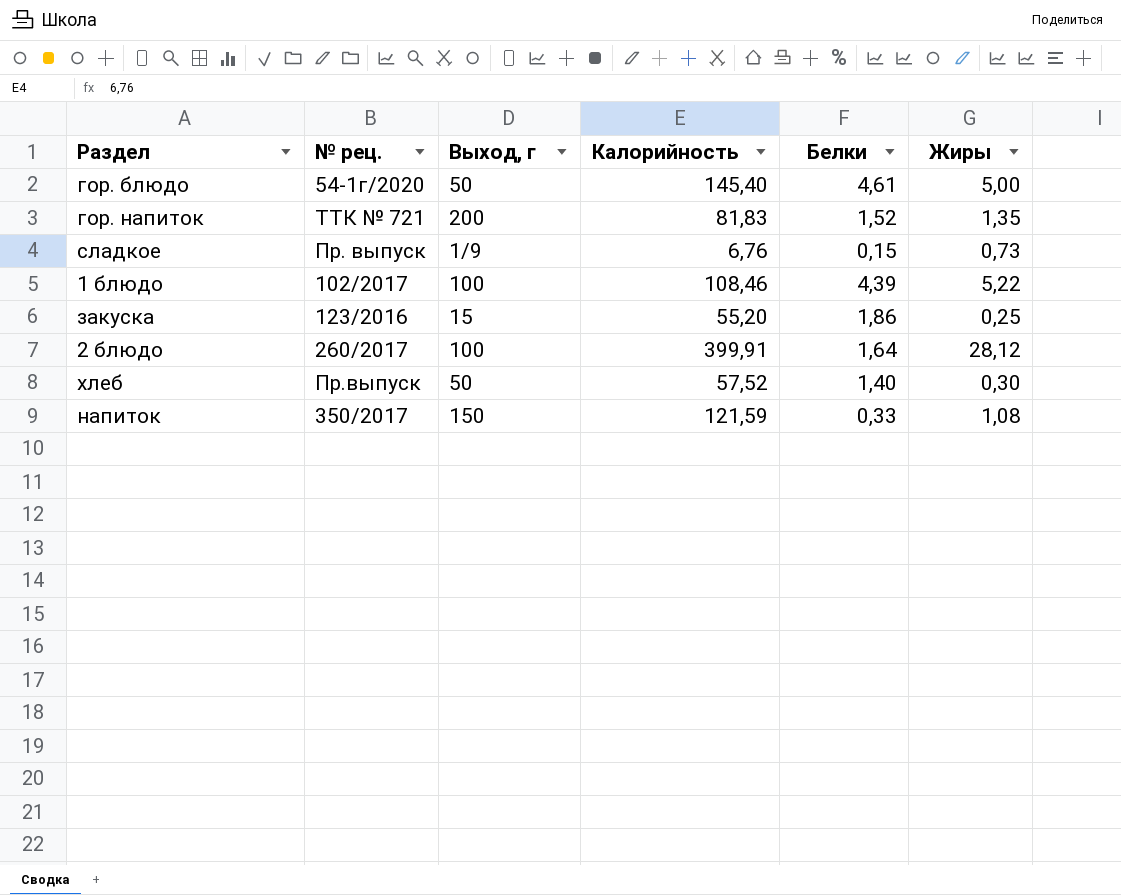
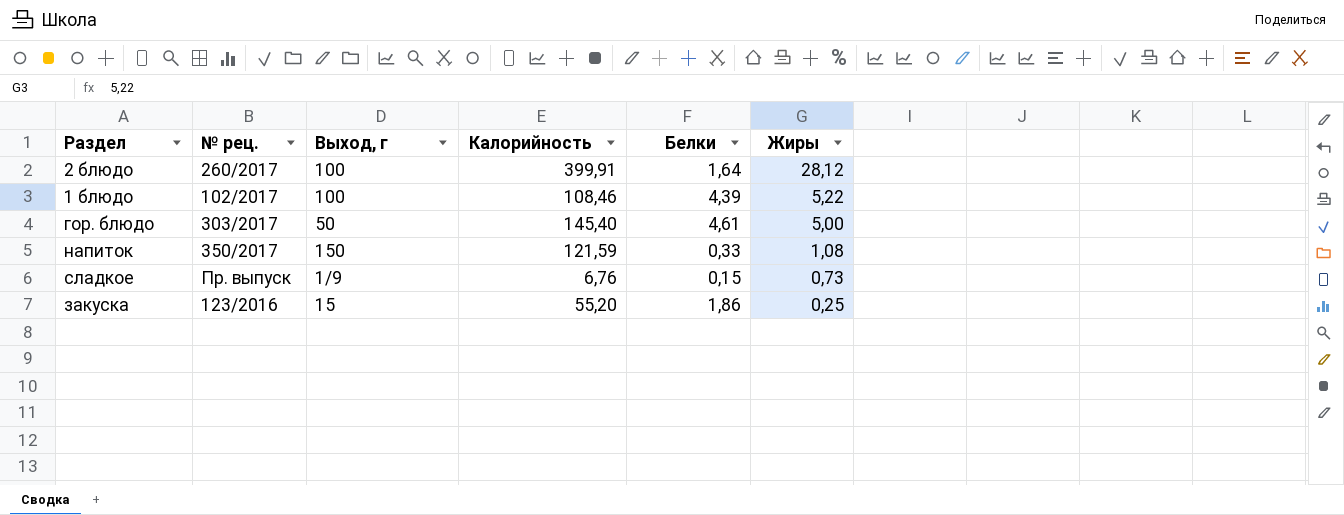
row order: none -> Жиры descending
row гор. напиток: ТТК № 721 | 200 | 81,83 | 1,52 | 1,35 -> none
row хлеб: Пр.выпуск | 50 | 57,52 | 1,40 | 0,30 -> none
гор. блюдо | № рец.: 54-1г/2020 -> 303/2017

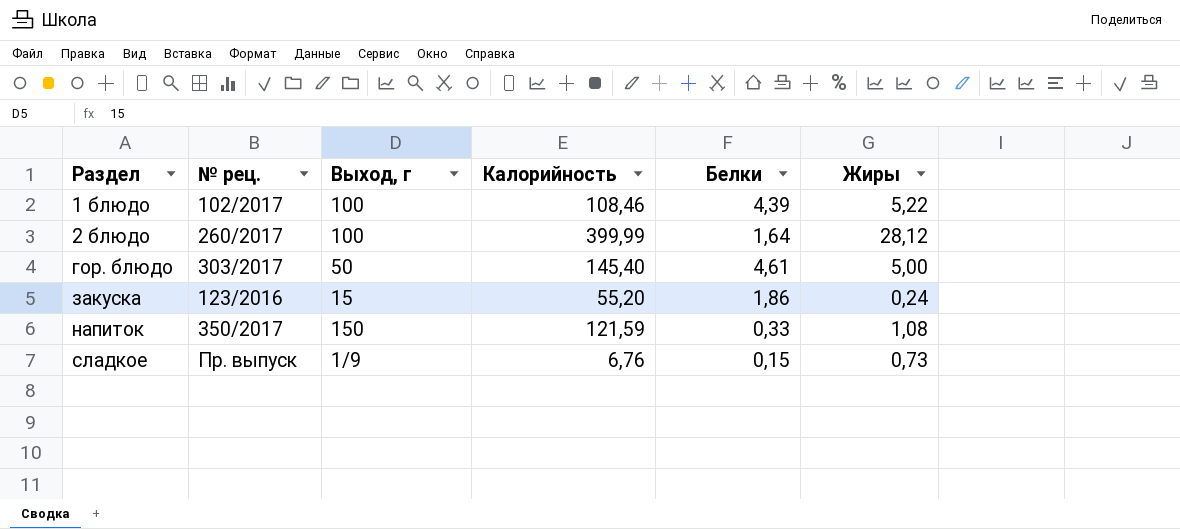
row order: Жиры descending -> Раздел ascending
2 блюдо | Калорийность: 399,91 -> 399,99
закуска | Жиры: 0,25 -> 0,24

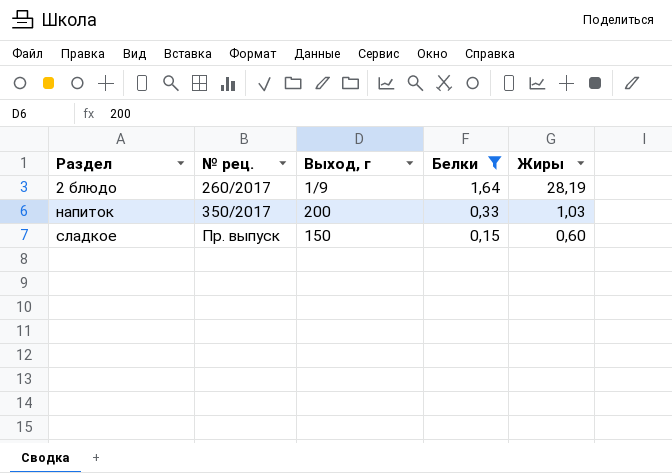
filter: none -> Белки <= 1,64
column Калорийность | position: 4 -> none
2 блюдо | Выход, г: 100 -> 1/9
2 блюдо | Жиры: 28,12 -> 28,19
напиток | Выход, г: 150 -> 200
напиток | Жиры: 1,08 -> 1,03
сладкое | Выход, г: 1/9 -> 150
сладкое | Жиры: 0,73 -> 0,60

